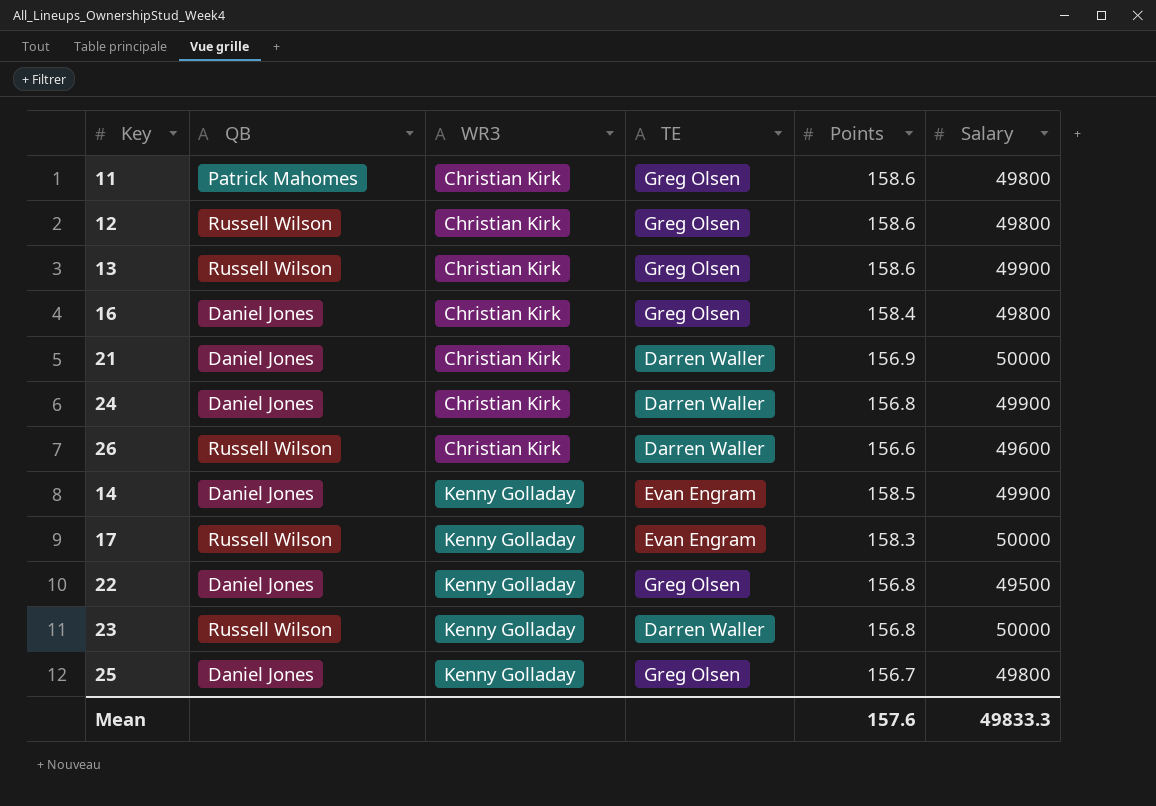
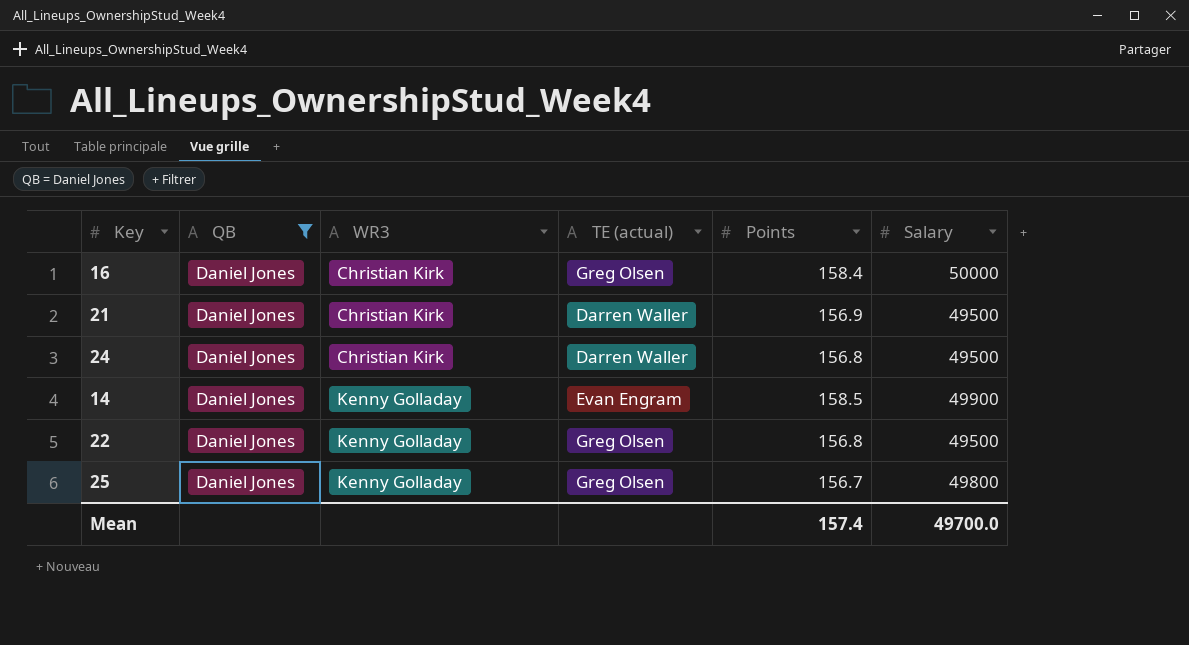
filter: none -> QB = Daniel Jones
column name: TE -> TE (actual)
16 | Salary: 49800 -> 50000
21 | Salary: 50000 -> 49500
24 | Salary: 49900 -> 49500
Mean | Points: 157.6 -> 157.4
Mean | Salary: 49833.3 -> 49700.0

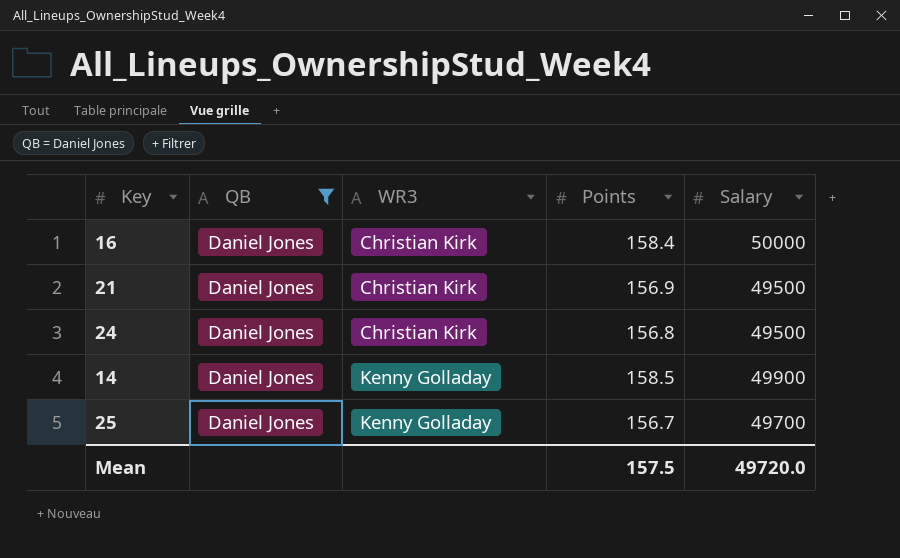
column TE (actual) | position: 4 -> none
row 22: Daniel Jones | Kenny Golladay | Greg Olsen | 156.8 | 49500 -> none
25 | Salary: 49800 -> 49700
Mean | Points: 157.4 -> 157.5
Mean | Salary: 49700.0 -> 49720.0

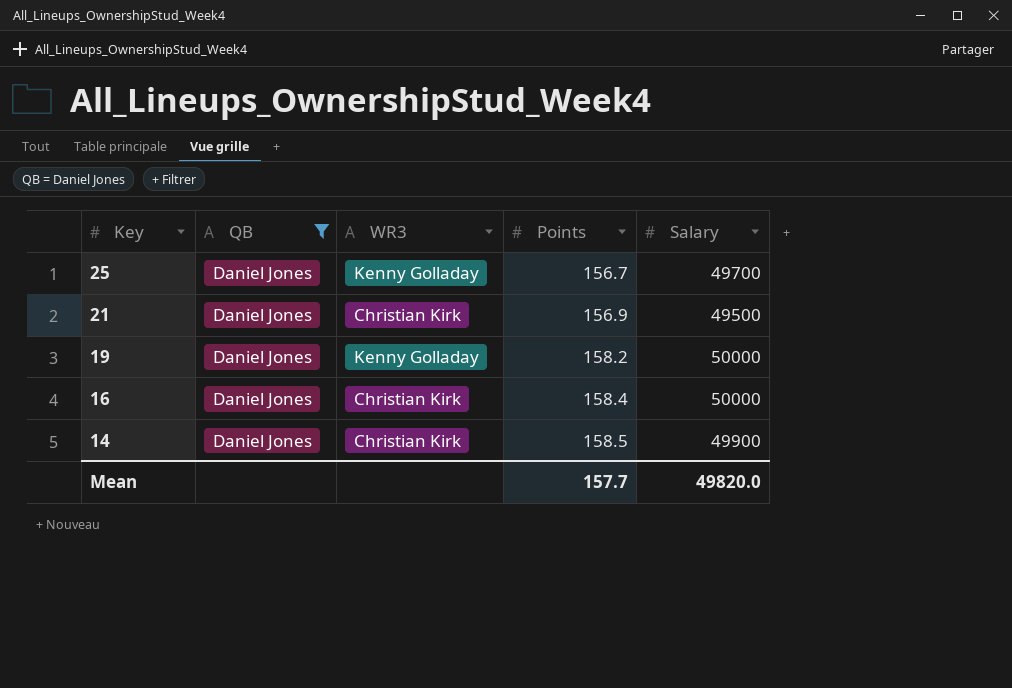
row order: WR3 ascending -> Key descending
row 24: Daniel Jones | Christian Kirk | 156.8 | 49500 -> none
row 19: none -> Daniel Jones | Kenny Golladay | 158.2 | 50000
14 | WR3: Kenny Golladay -> Christian Kirk
Mean | Points: 157.5 -> 157.7
Mean | Salary: 49720.0 -> 49820.0

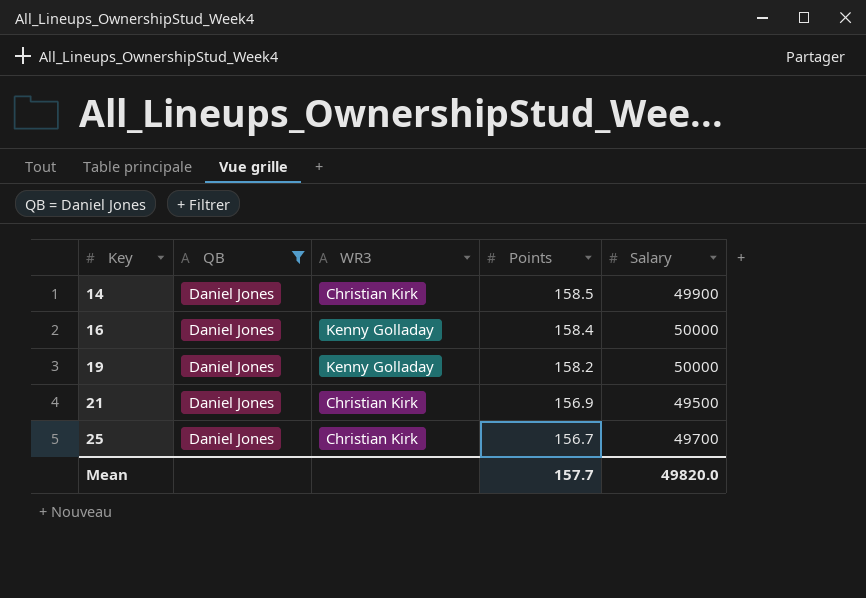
row order: Key descending -> Key ascending
16 | WR3: Christian Kirk -> Kenny Golladay
25 | WR3: Kenny Golladay -> Christian Kirk

